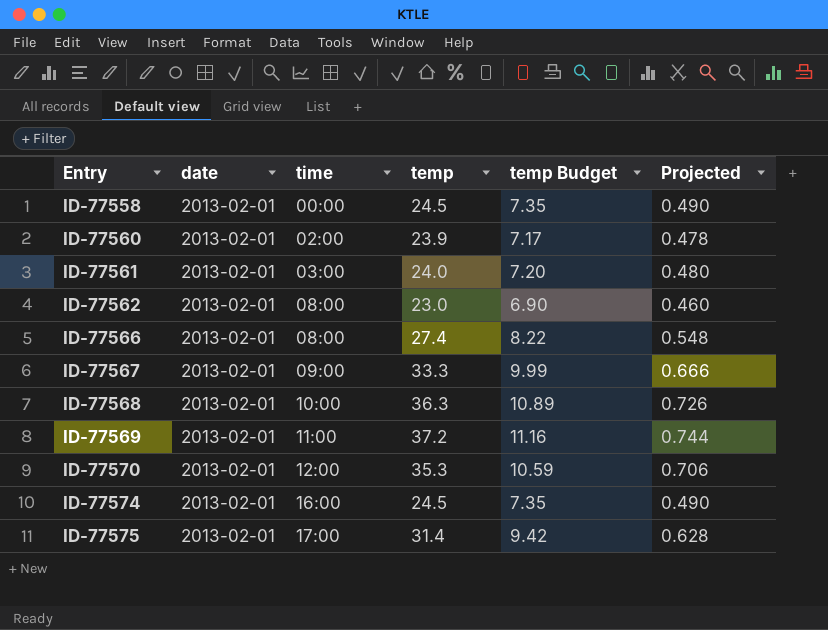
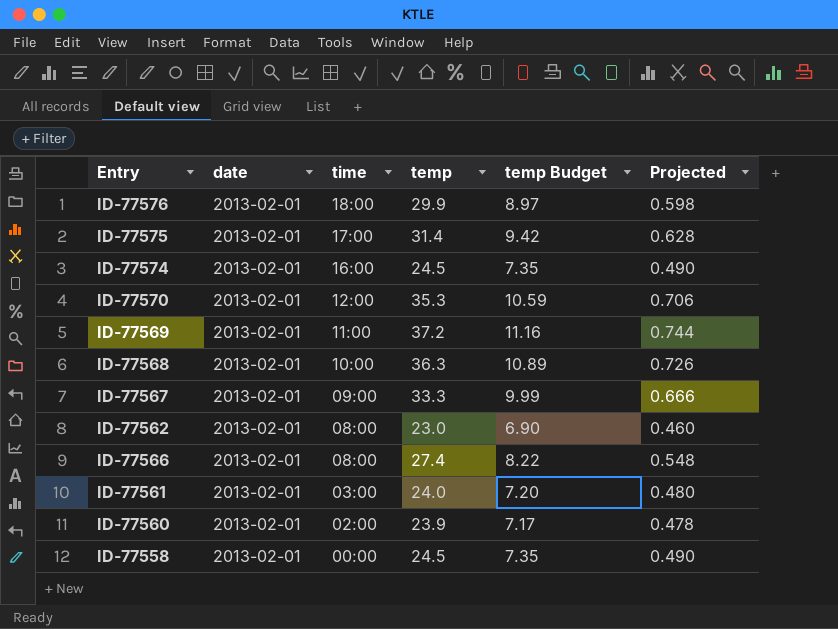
row order: Entry ascending -> time descending
row ID-77576: none -> 2013-02-01 | 18:00 | 29.9 | 8.97 | 0.598

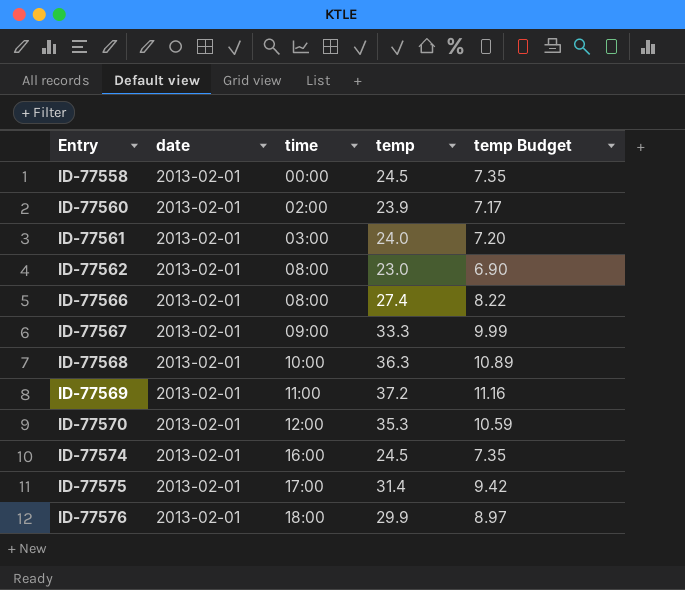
row order: time descending -> Entry ascending
column Projected | formula: [temp] * 0.02 -> none

